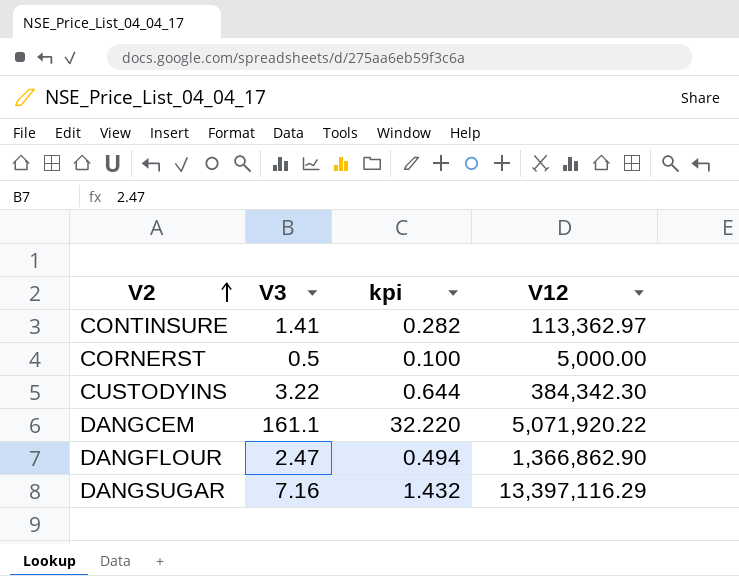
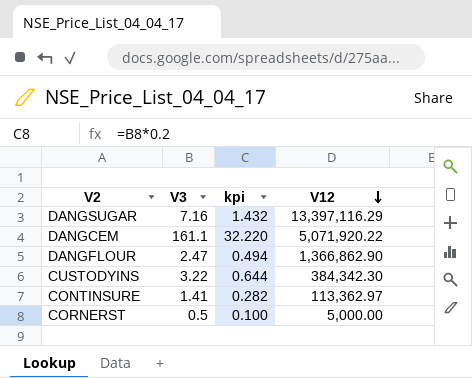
row order: V2 ascending -> V12 descending

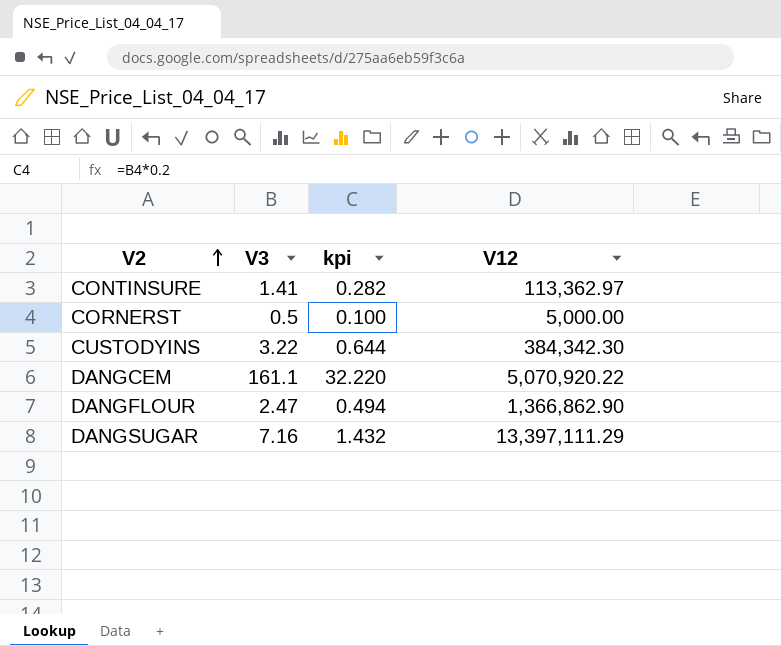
row order: V12 descending -> V2 ascending
DANGCEM | V12: 5,071,920.22 -> 5,070,920.22
DANGSUGAR | V12: 13,397,116.29 -> 13,397,111.29

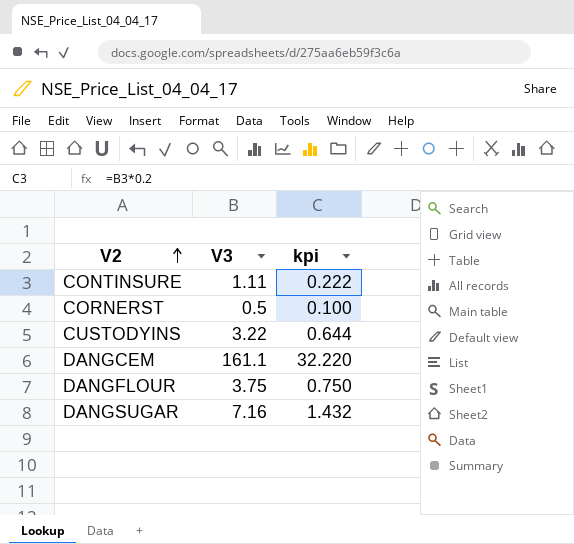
column V12 | position: 4 -> none
CONTINSURE | V3: 1.41 -> 1.11
CONTINSURE | kpi: 0.282 -> 0.222
DANGFLOUR | V3: 2.47 -> 3.75
DANGFLOUR | kpi: 0.494 -> 0.750

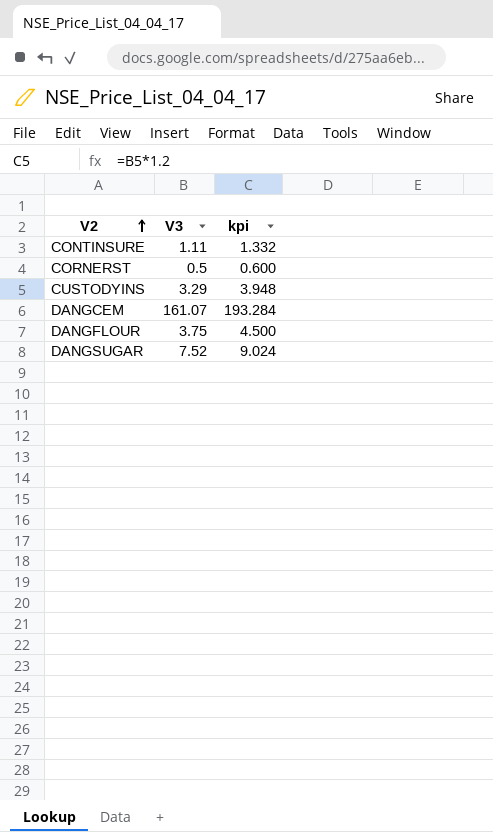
column kpi | formula: [V3] * 0.2 -> [V3] * 1.2
CUSTODYINS | V3: 3.22 -> 3.29
DANGCEM | V3: 161.1 -> 161.07
DANGSUGAR | V3: 7.16 -> 7.52

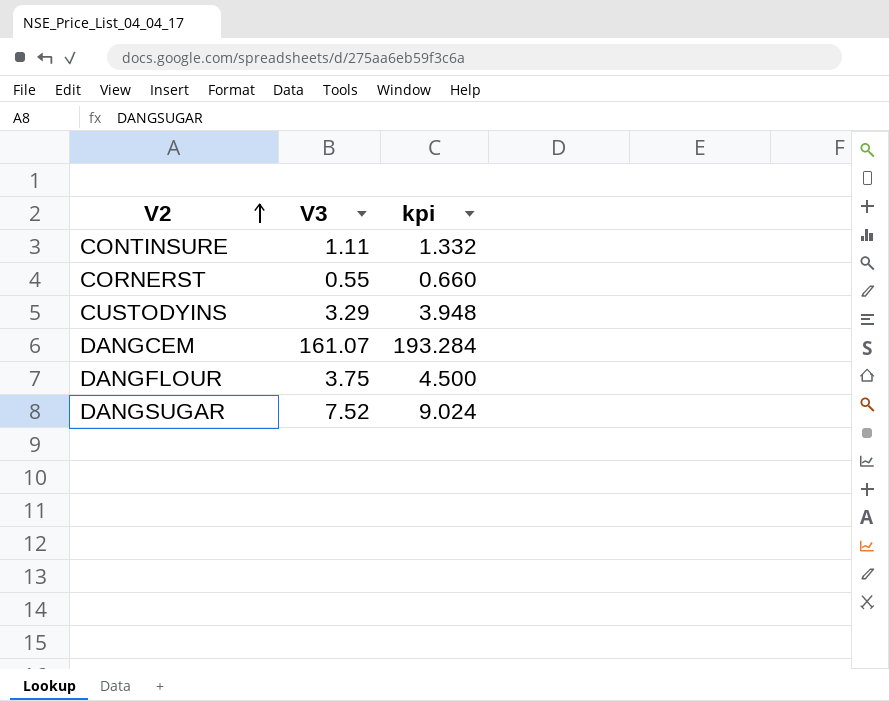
CORNERST | V3: 0.5 -> 0.55
CORNERST | kpi: 0.600 -> 0.660

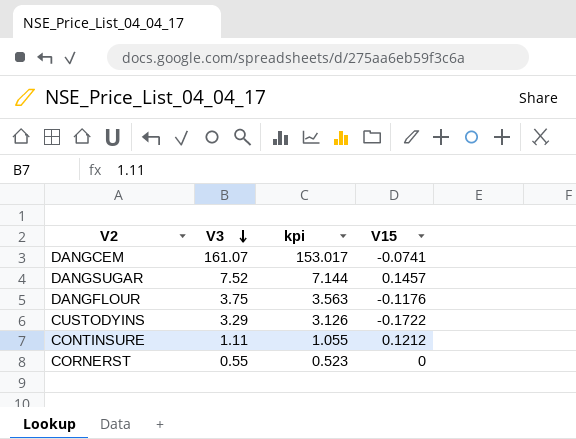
row order: V2 ascending -> V3 descending
column kpi | formula: [V3] * 1.2 -> [V3] * 0.95
column V15 | position: none -> 4

